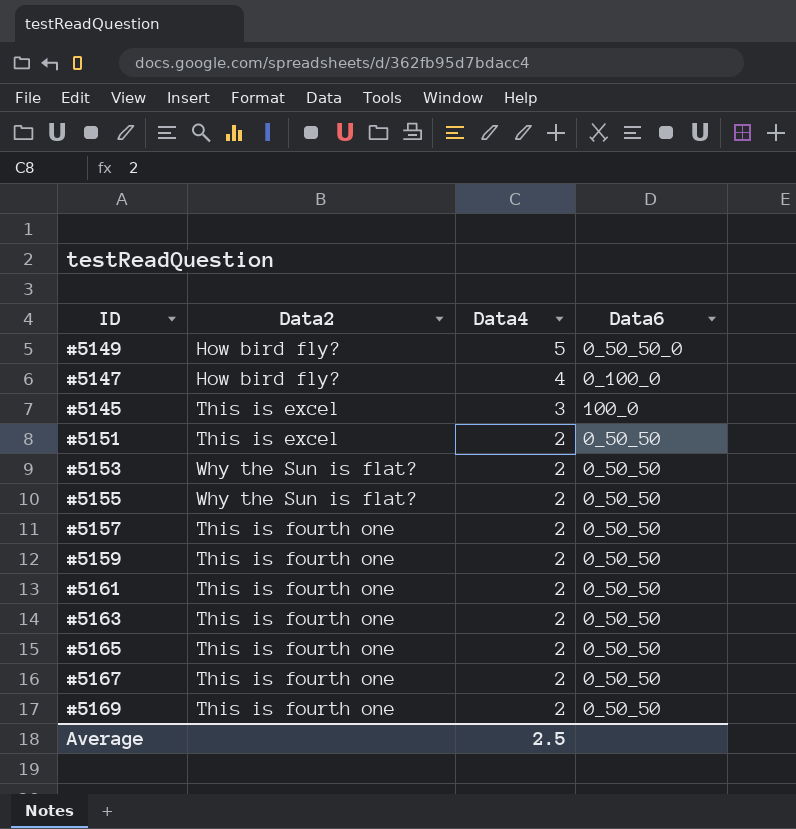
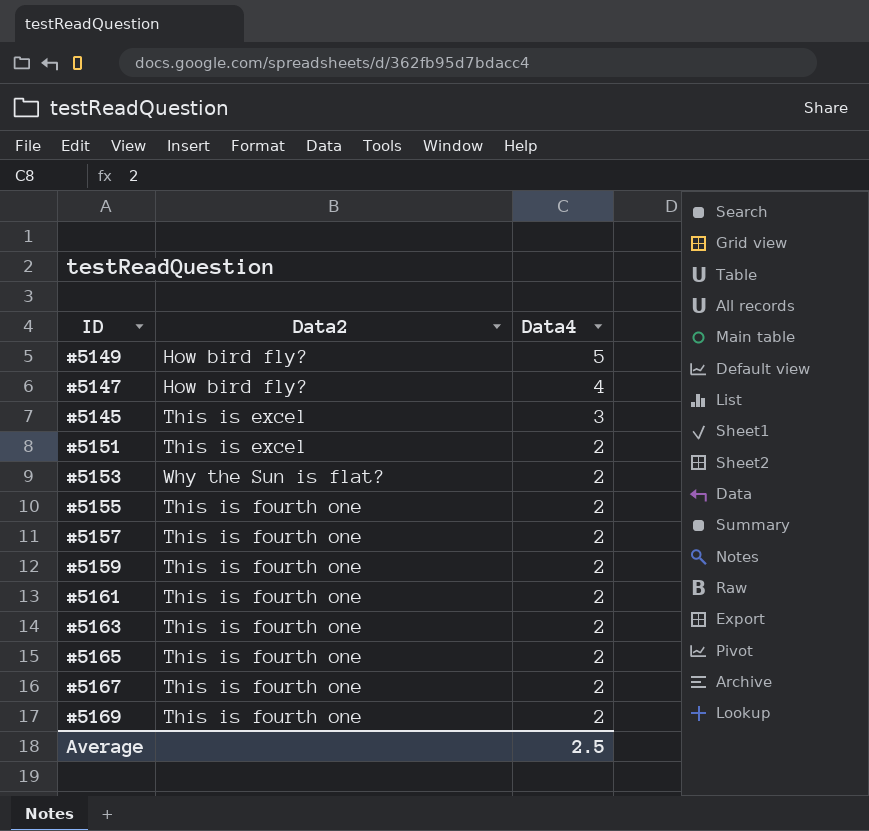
column Data6 | position: 4 -> none
#5155 | Data2: Why the Sun is flat? -> This is fourth one

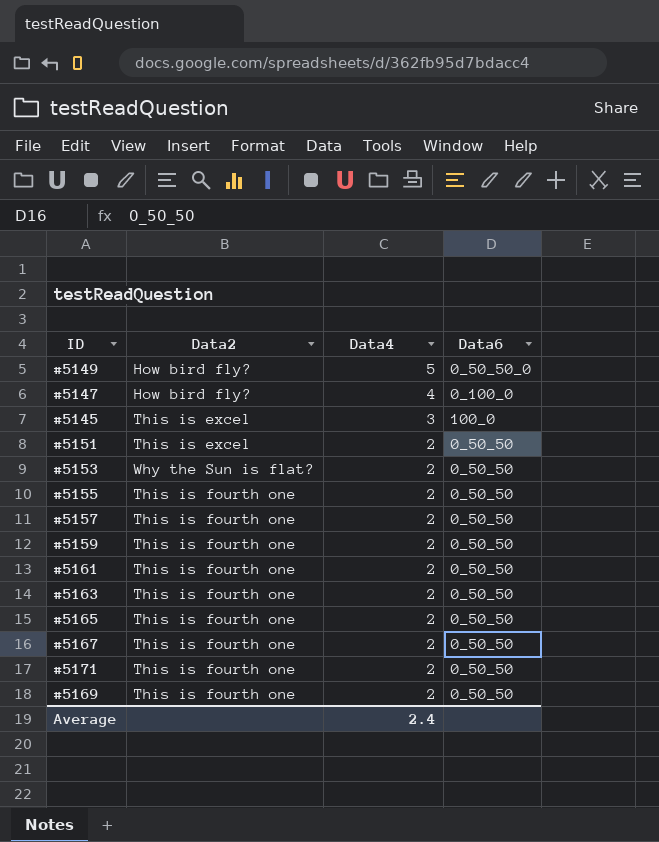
column Data6 | position: none -> 4
row #5171: none -> This is fourth one | 2 | 0_50_50
Average | Data4: 2.5 -> 2.4

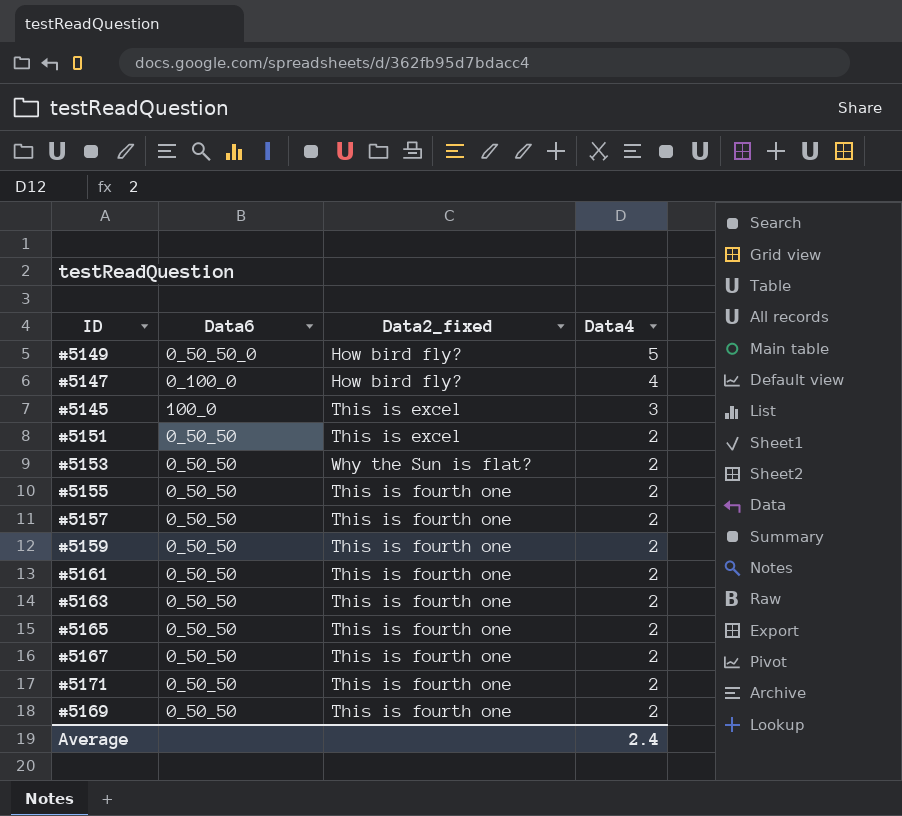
column Data6 | position: 4 -> 2
column name: Data2 -> Data2_fixed

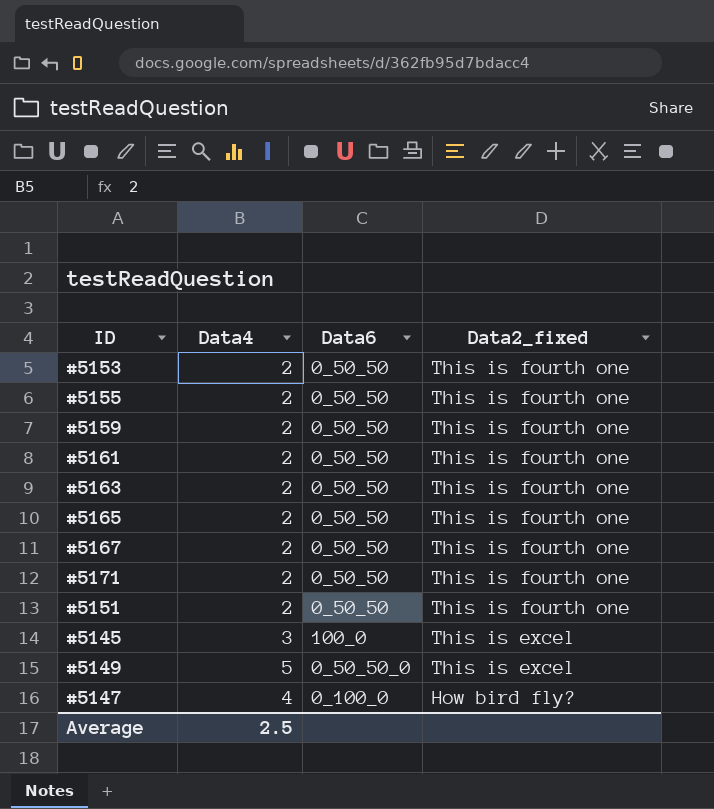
row order: Data4 descending -> Data2_fixed descending
column Data4 | position: 4 -> 2
row #5157: 0_50_50 | This is fourth one | 2 -> none
row #5169: 0_50_50 | This is fourth one | 2 -> none
#5153 | Data2_fixed: Why the Sun is flat? -> This is fourth one
#5151 | Data2_fixed: This is excel -> This is fourth one
#5149 | Data2_fixed: How bird fly? -> This is excel
Average | Data4: 2.4 -> 2.5

